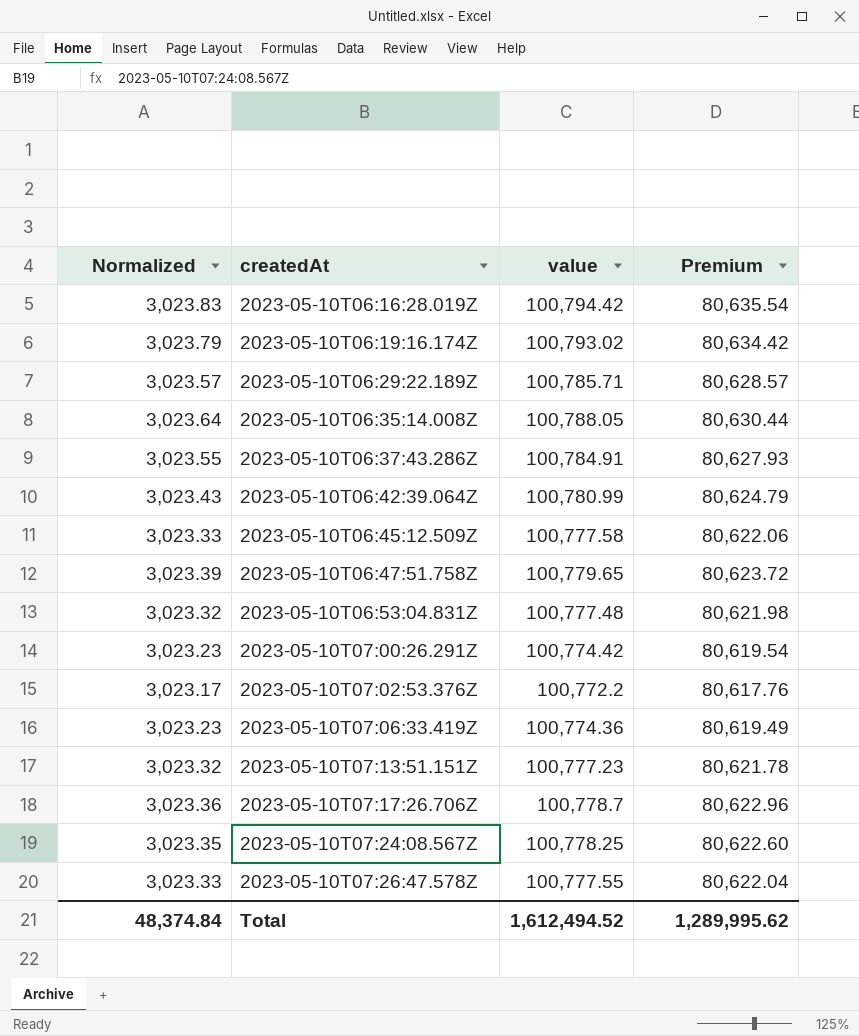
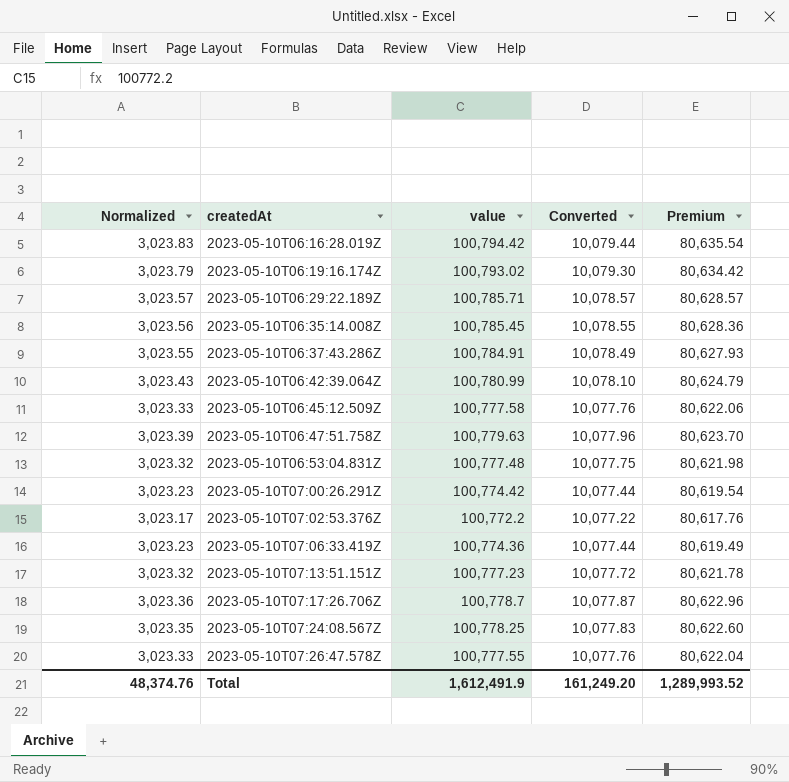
column Converted | formula: none -> [value] * 0.1
2023-05-10T06:35:14.008Z | Normalized: 3,023.64 -> 3,023.56
2023-05-10T06:35:14.008Z | value: 100,788.05 -> 100,785.45
2023-05-10T06:35:14.008Z | Premium: 80,630.44 -> 80,628.36
2023-05-10T06:47:51.758Z | value: 100,779.65 -> 100,779.63
2023-05-10T06:47:51.758Z | Premium: 80,623.72 -> 80,623.70
Total | Normalized: 48,374.84 -> 48,374.76
Total | value: 1,612,494.52 -> 1,612,491.9
Total | Premium: 1,289,995.62 -> 1,289,993.52

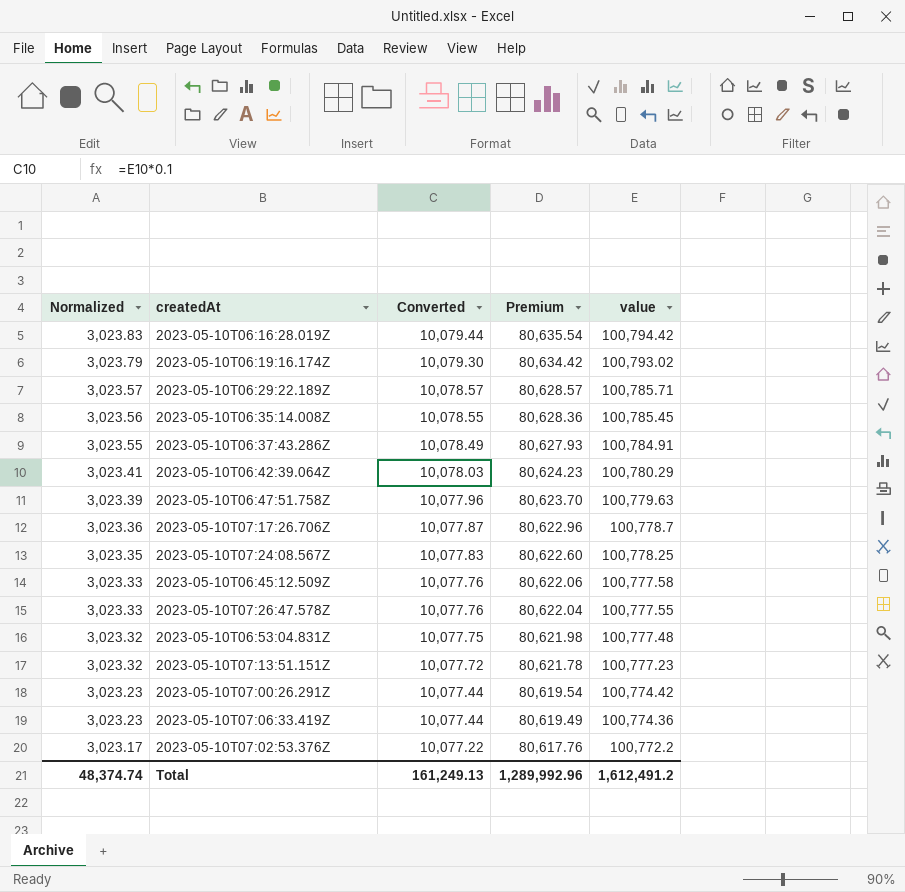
row order: createdAt ascending -> Normalized descending
column value | position: 3 -> 5
2023-05-10T06:42:39.064Z | Normalized: 3,023.43 -> 3,023.41
2023-05-10T06:42:39.064Z | Converted: 10,078.10 -> 10,078.03
2023-05-10T06:42:39.064Z | Premium: 80,624.79 -> 80,624.23
2023-05-10T06:42:39.064Z | value: 100,780.99 -> 100,780.29
Total | Normalized: 48,374.76 -> 48,374.74
Total | Converted: 161,249.20 -> 161,249.13
Total | Premium: 1,289,993.52 -> 1,289,992.96
Total | value: 1,612,491.9 -> 1,612,491.2

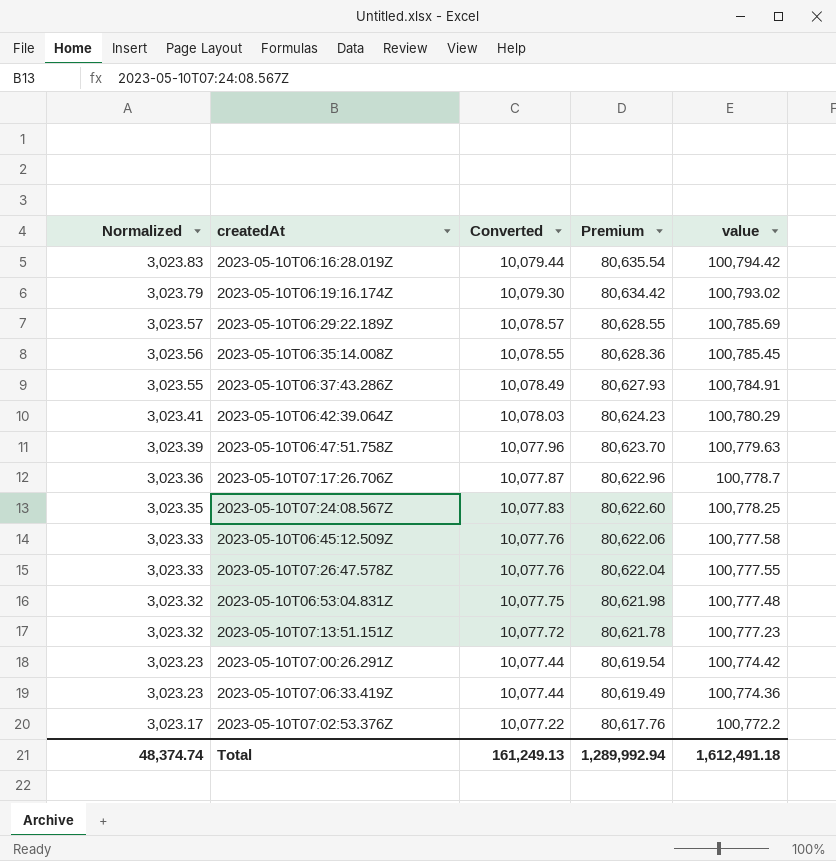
2023-05-10T06:29:22.189Z | Premium: 80,628.57 -> 80,628.55
2023-05-10T06:29:22.189Z | value: 100,785.71 -> 100,785.69
Total | Premium: 1,289,992.96 -> 1,289,992.94
Total | value: 1,612,491.2 -> 1,612,491.18

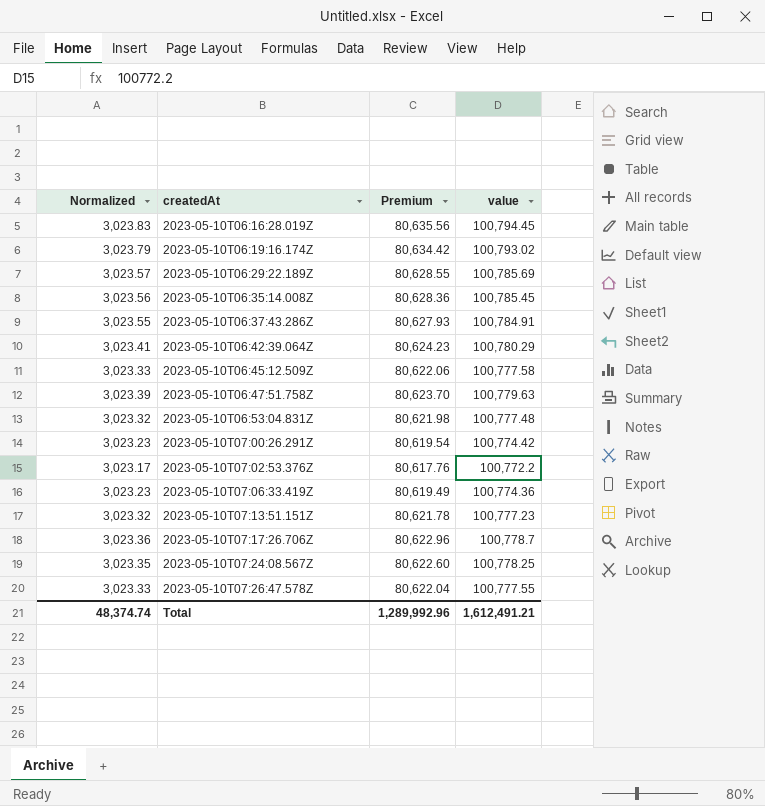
row order: Normalized descending -> createdAt ascending
column Converted | formula: [value] * 0.1 -> none
2023-05-10T06:16:28.019Z | Premium: 80,635.54 -> 80,635.56
2023-05-10T06:16:28.019Z | value: 100,794.42 -> 100,794.45
Total | Premium: 1,289,992.94 -> 1,289,992.96
Total | value: 1,612,491.18 -> 1,612,491.21

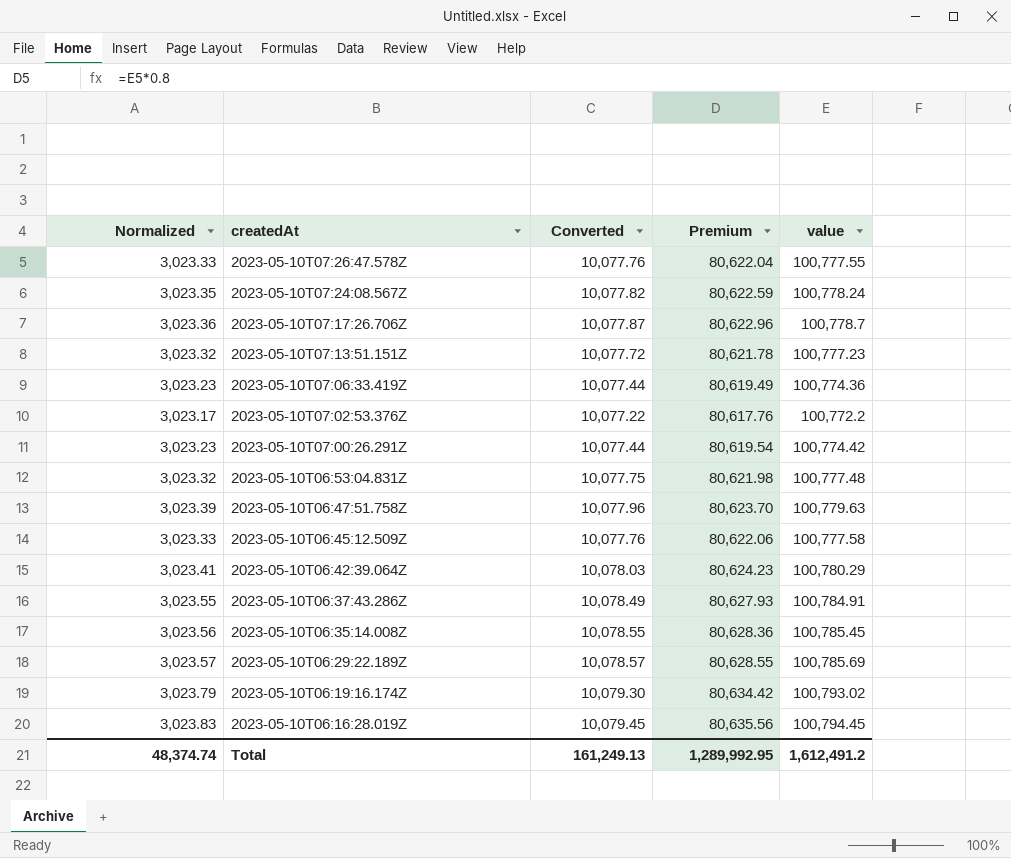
row order: createdAt ascending -> createdAt descending
column Converted | formula: none -> [value] * 0.1
2023-05-10T07:24:08.567Z | Premium: 80,622.60 -> 80,622.59
2023-05-10T07:24:08.567Z | value: 100,778.25 -> 100,778.24
Total | Premium: 1,289,992.96 -> 1,289,992.95
Total | value: 1,612,491.21 -> 1,612,491.2

